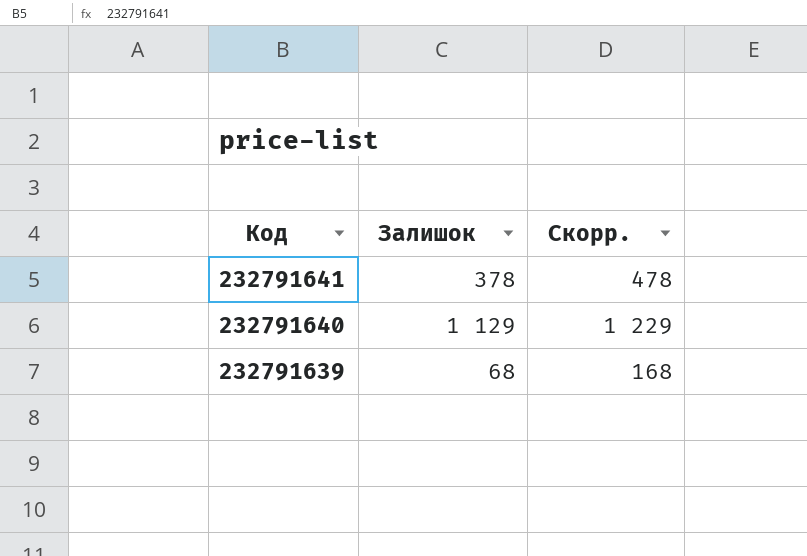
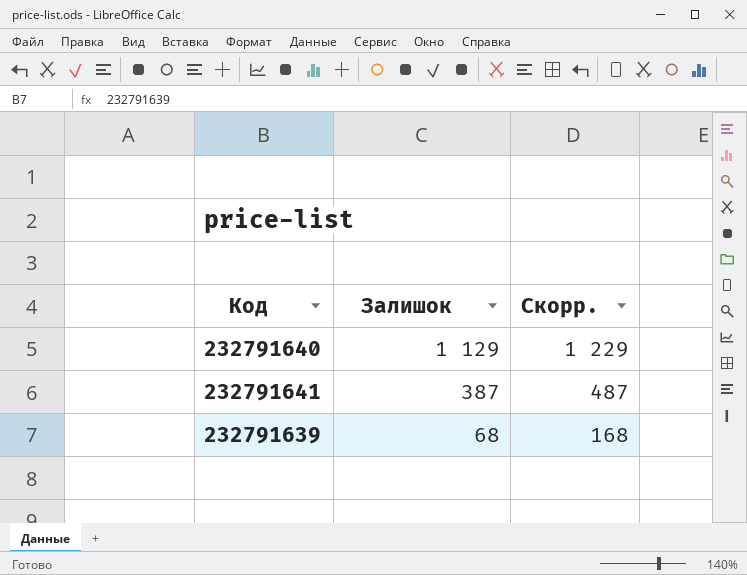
row order: Код descending -> Залишок descending
232791641 | Залишок: 378 -> 387
232791641 | Скорр.: 478 -> 487

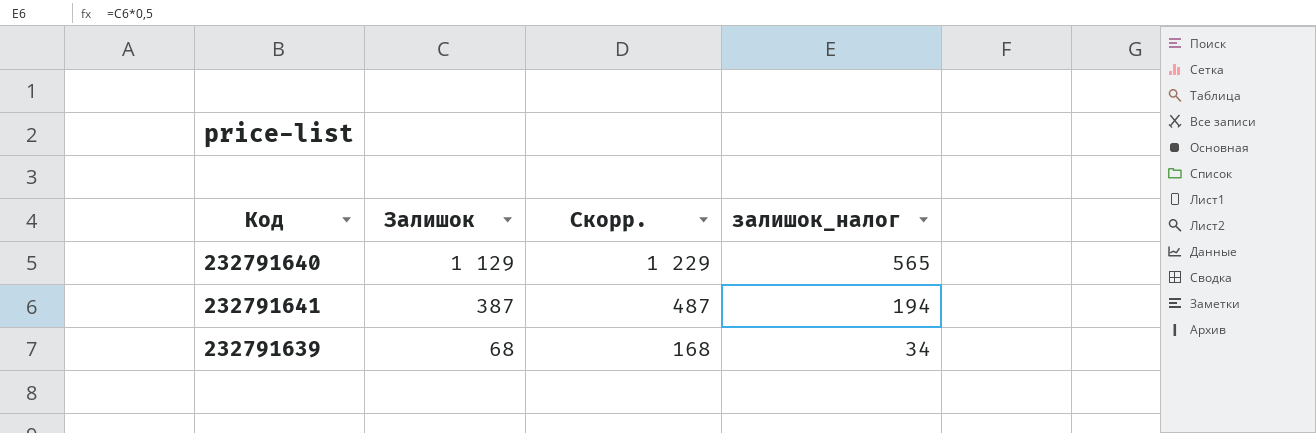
column залишок_налог | formula: none -> [Залишок] * 0,5

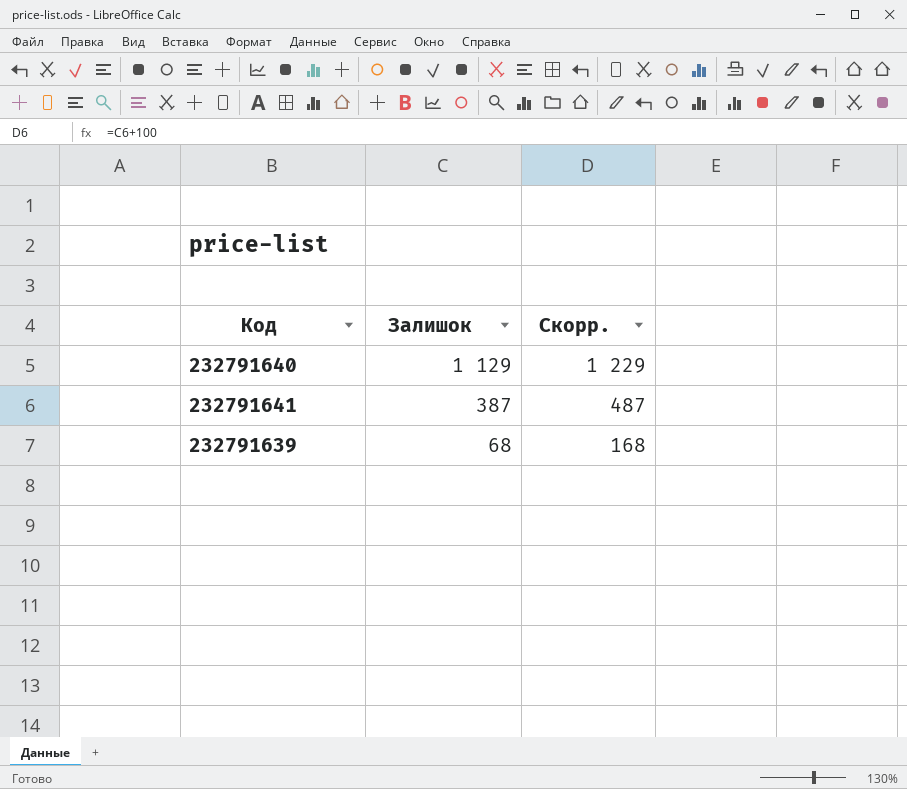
column залишок_налог | formula: [Залишок] * 0,5 -> none

